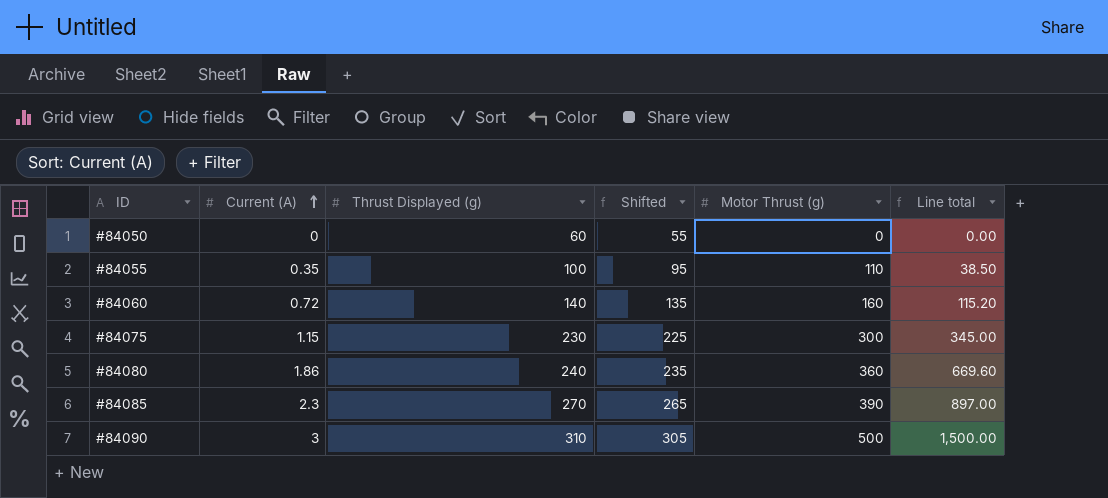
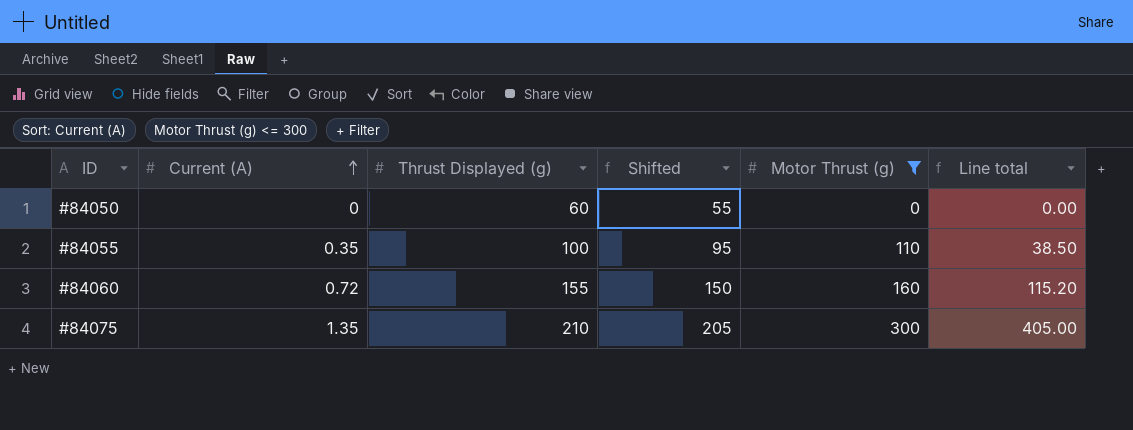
filter: none -> Motor Thrust (g) <= 300
#84060 | Thrust Displayed (g): 140 -> 155
#84060 | Shifted: 135 -> 150
#84075 | Current (A): 1.15 -> 1.35
#84075 | Thrust Displayed (g): 230 -> 210
#84075 | Shifted: 225 -> 205
#84075 | Line total: 345.00 -> 405.00

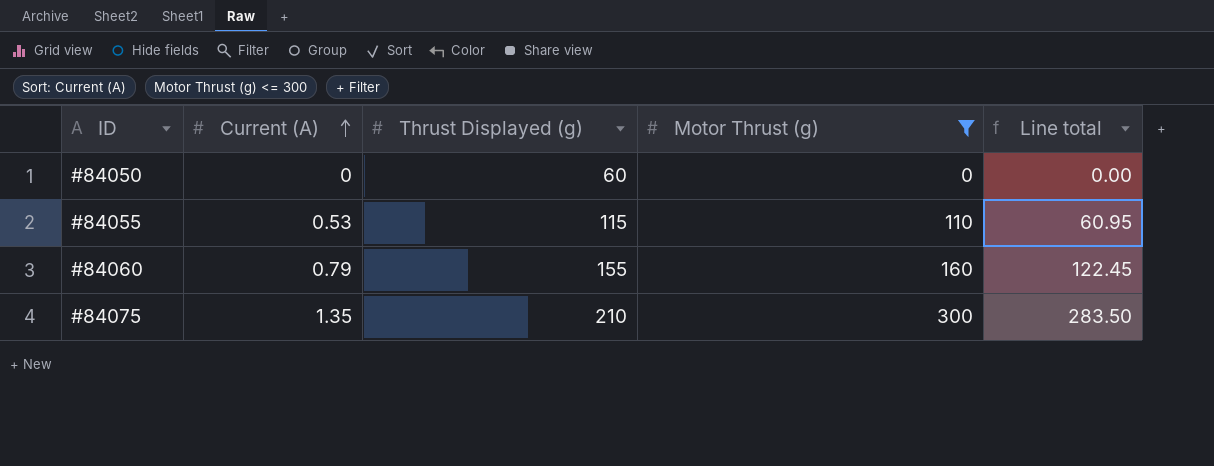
column Shifted | formula: [Thrust Displayed (g)] - 5 -> none
column Line total | formula: [Current (A)] * [Motor Thrust (g)] -> [Current (A)] * [Thrust Displayed (g)]
#84055 | Current (A): 0.35 -> 0.53
#84055 | Thrust Displayed (g): 100 -> 115
#84060 | Current (A): 0.72 -> 0.79

